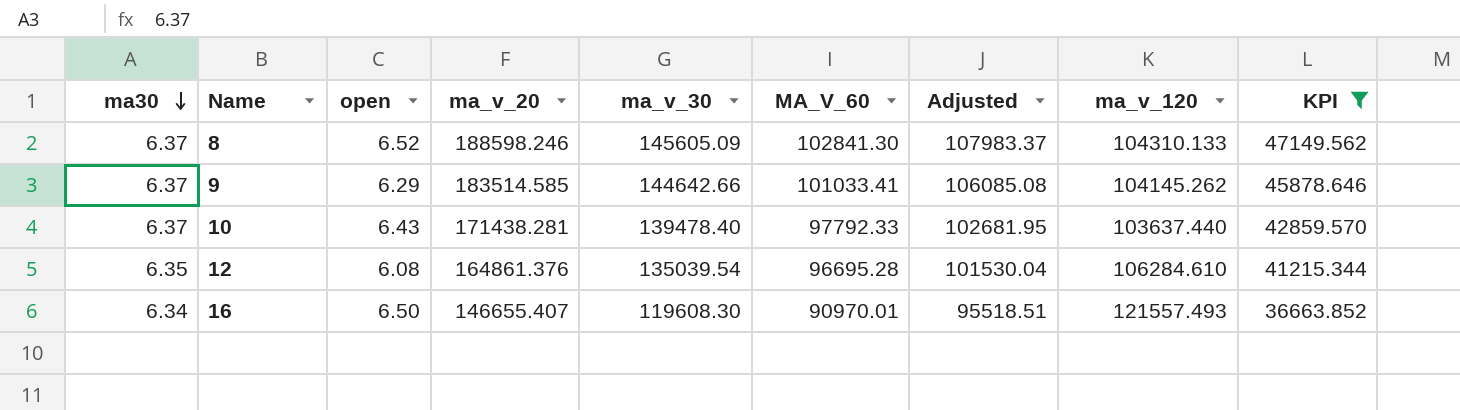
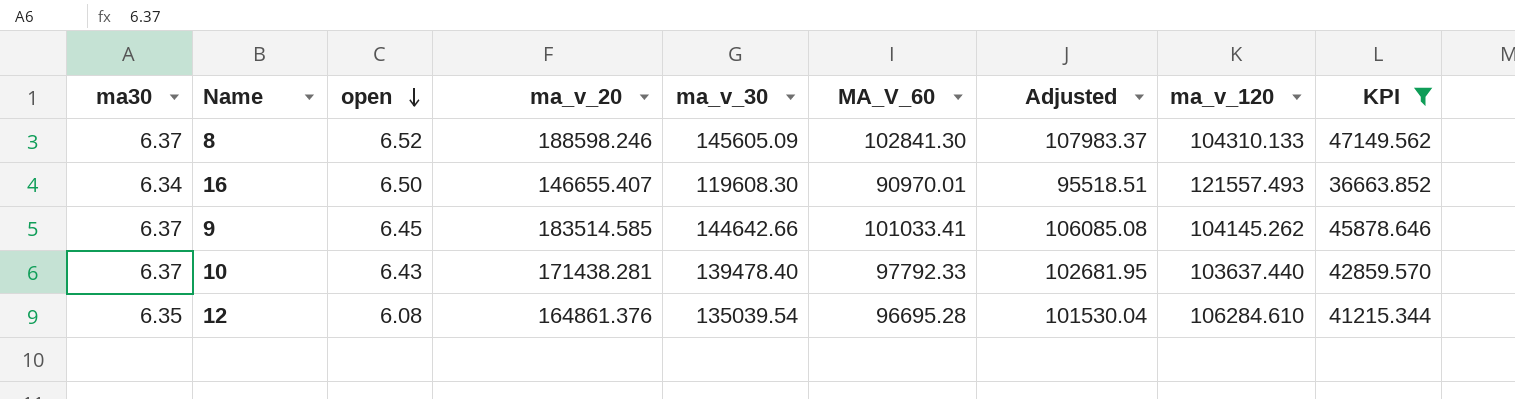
row order: ma30 descending -> open descending
9 | open: 6.29 -> 6.45

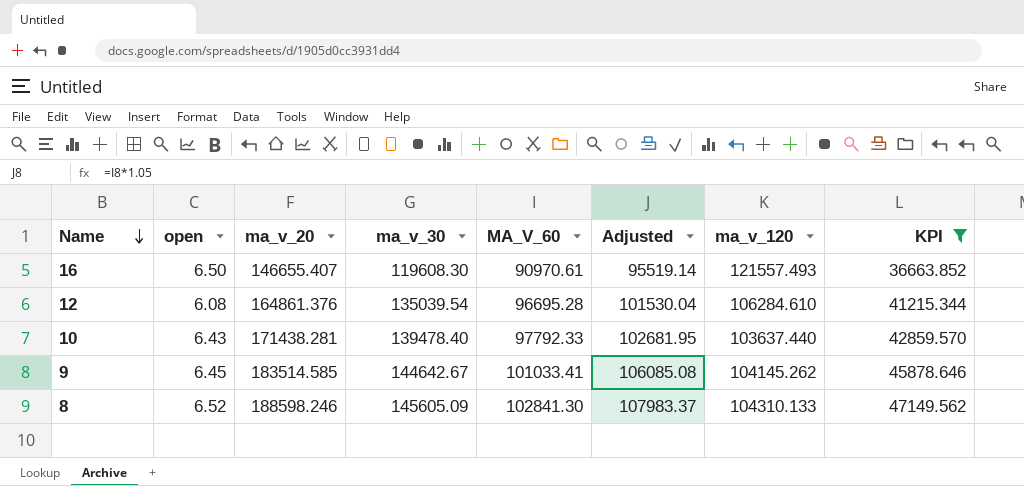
row order: open descending -> Name descending
column ma30 | position: 1 -> none
16 | MA_V_60: 90970.01 -> 90970.61
16 | Adjusted: 95518.51 -> 95519.14
9 | ma_v_30: 144642.66 -> 144642.67

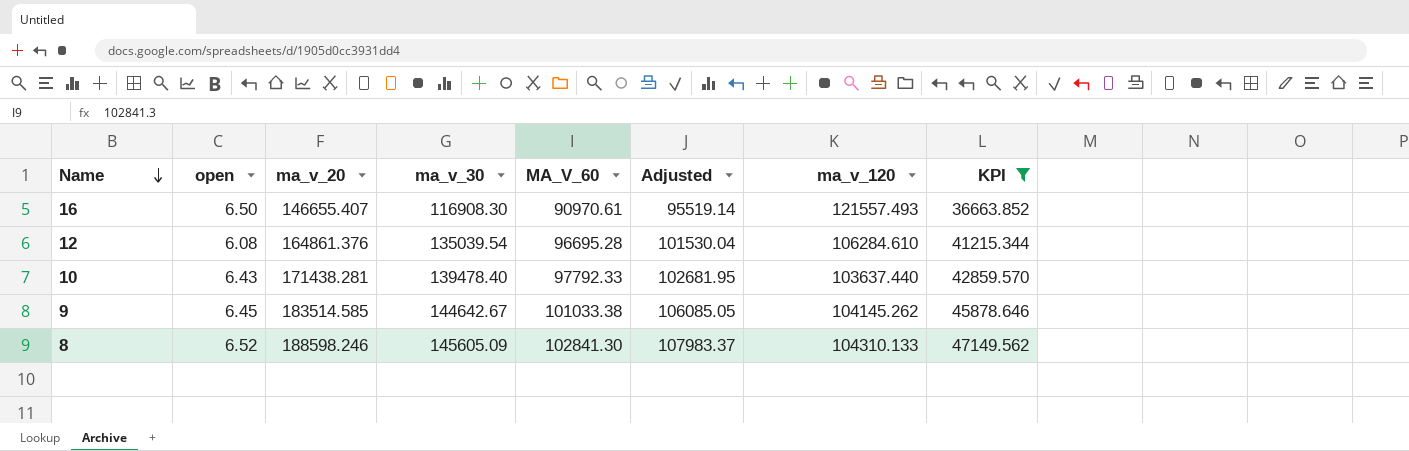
16 | ma_v_30: 119608.30 -> 116908.30
9 | MA_V_60: 101033.41 -> 101033.38
9 | Adjusted: 106085.08 -> 106085.05

